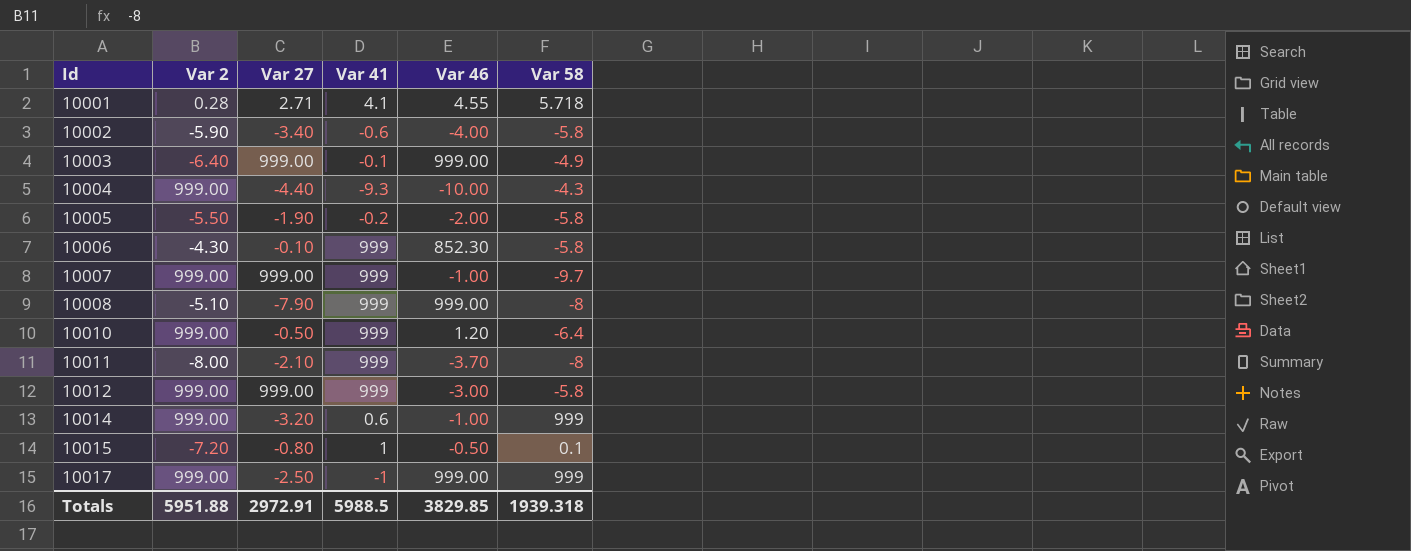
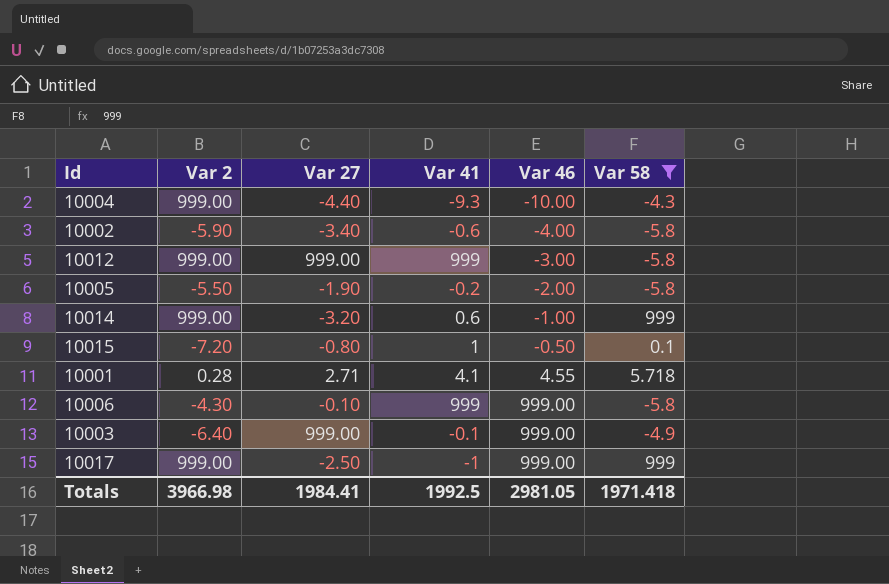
filter: none -> Var 58 >= -5.8
row order: Id ascending -> Var 46 ascending
10006 | Var 46: 852.30 -> 999.00
Totals | Var 2: 5951.88 -> 3966.98
Totals | Var 27: 2972.91 -> 1984.41
Totals | Var 41: 5988.5 -> 1992.5
Totals | Var 46: 3829.85 -> 2981.05
Totals | Var 58: 1939.318 -> 1971.418

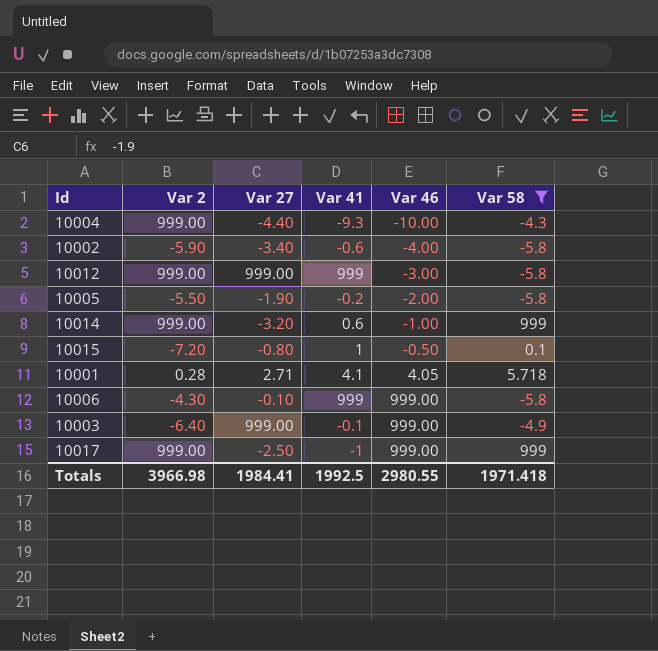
10001 | Var 46: 4.55 -> 4.05
Totals | Var 46: 2981.05 -> 2980.55

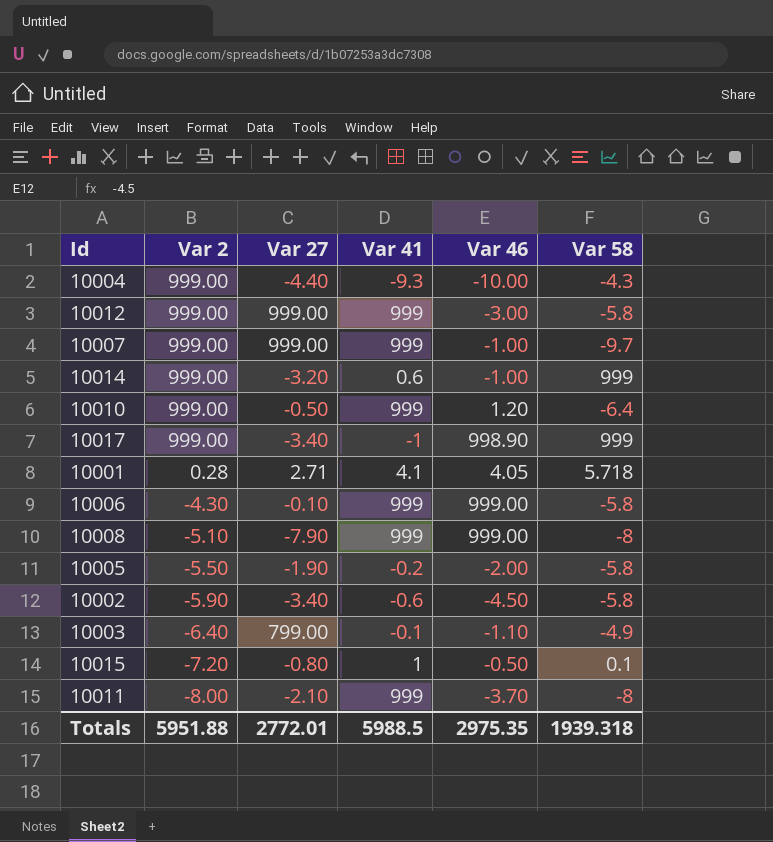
filter: Var 58 >= -5.8 -> none
row order: Var 46 ascending -> Var 2 descending
10017 | Var 27: -2.50 -> -3.40
10017 | Var 46: 999.00 -> 998.90
10002 | Var 46: -4.00 -> -4.50
10003 | Var 27: 999.00 -> 799.00
10003 | Var 46: 999.00 -> -1.10
Totals | Var 2: 3966.98 -> 5951.88
Totals | Var 27: 1984.41 -> 2772.01
Totals | Var 41: 1992.5 -> 5988.5
Totals | Var 46: 2980.55 -> 2975.35
Totals | Var 58: 1971.418 -> 1939.318

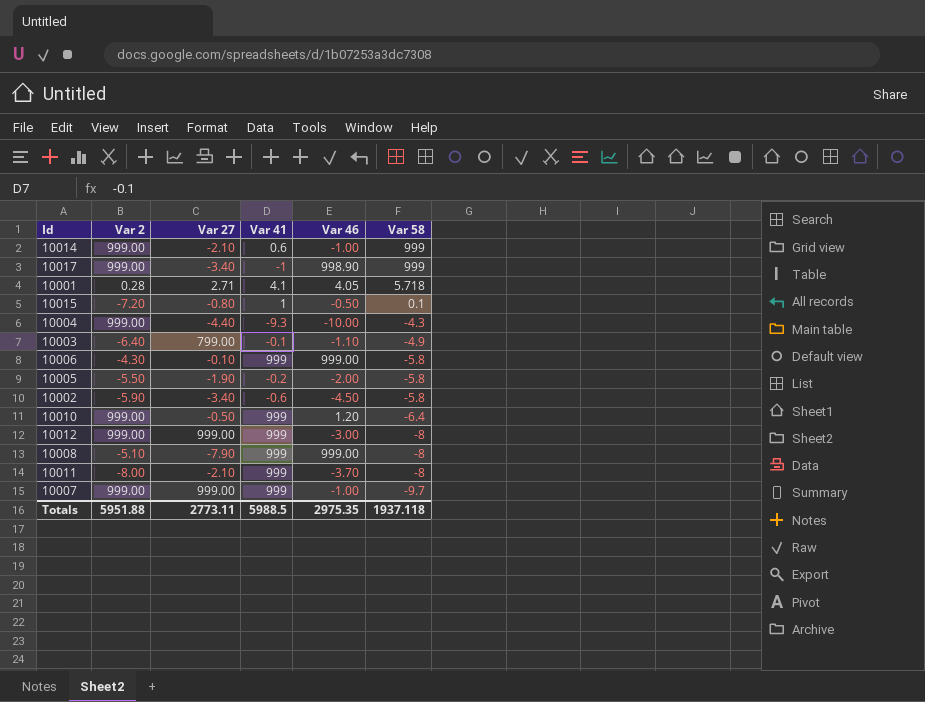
row order: Var 2 descending -> Var 58 descending
10014 | Var 27: -3.20 -> -2.10
10012 | Var 58: -5.8 -> -8
Totals | Var 27: 2772.01 -> 2773.11
Totals | Var 58: 1939.318 -> 1937.118

